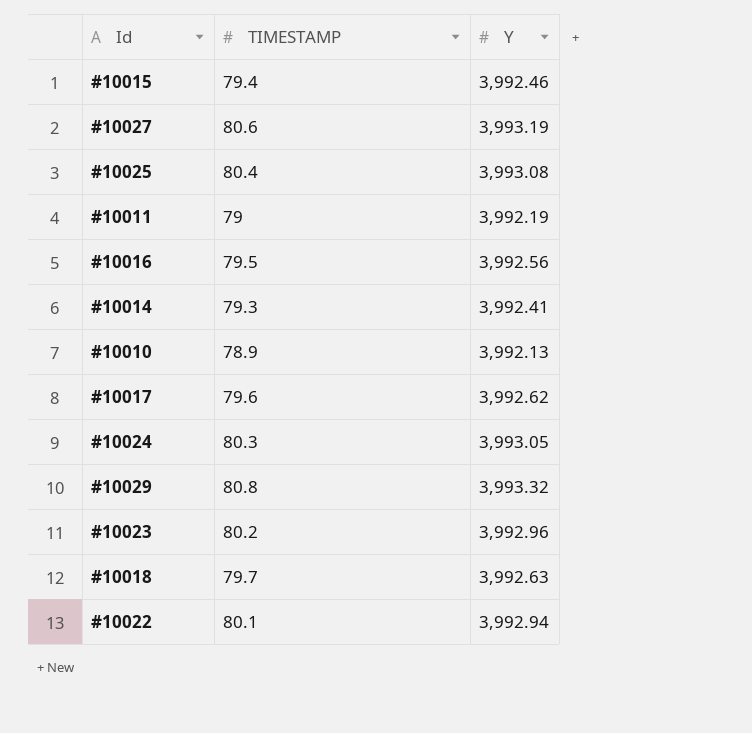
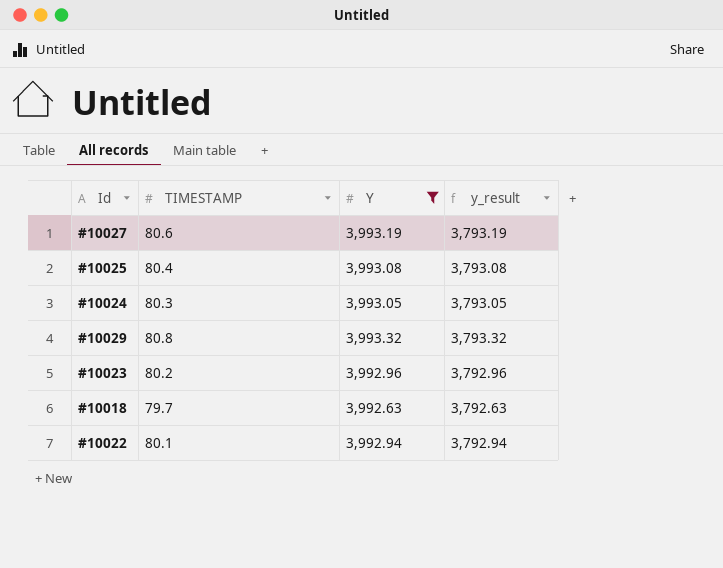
filter: none -> Y >= 3,992.63
column y_result | formula: none -> [Y] - 200

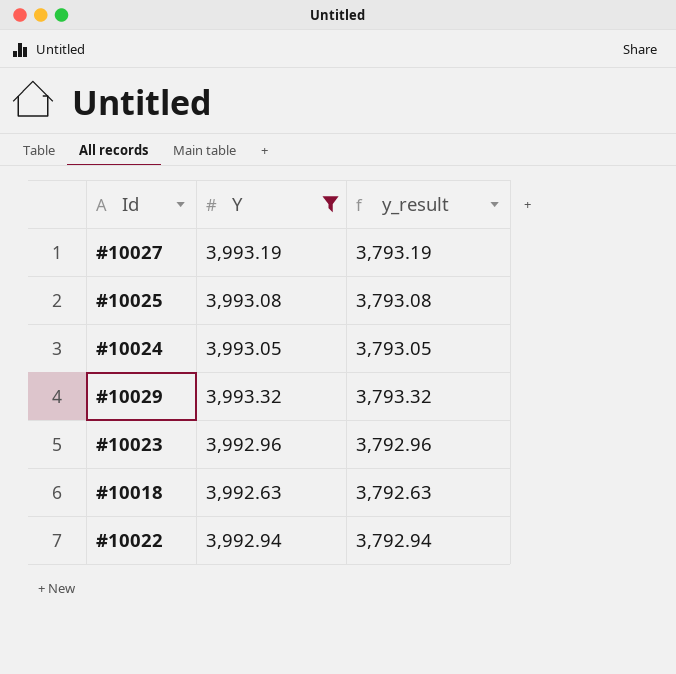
column TIMESTAMP | position: 2 -> none

